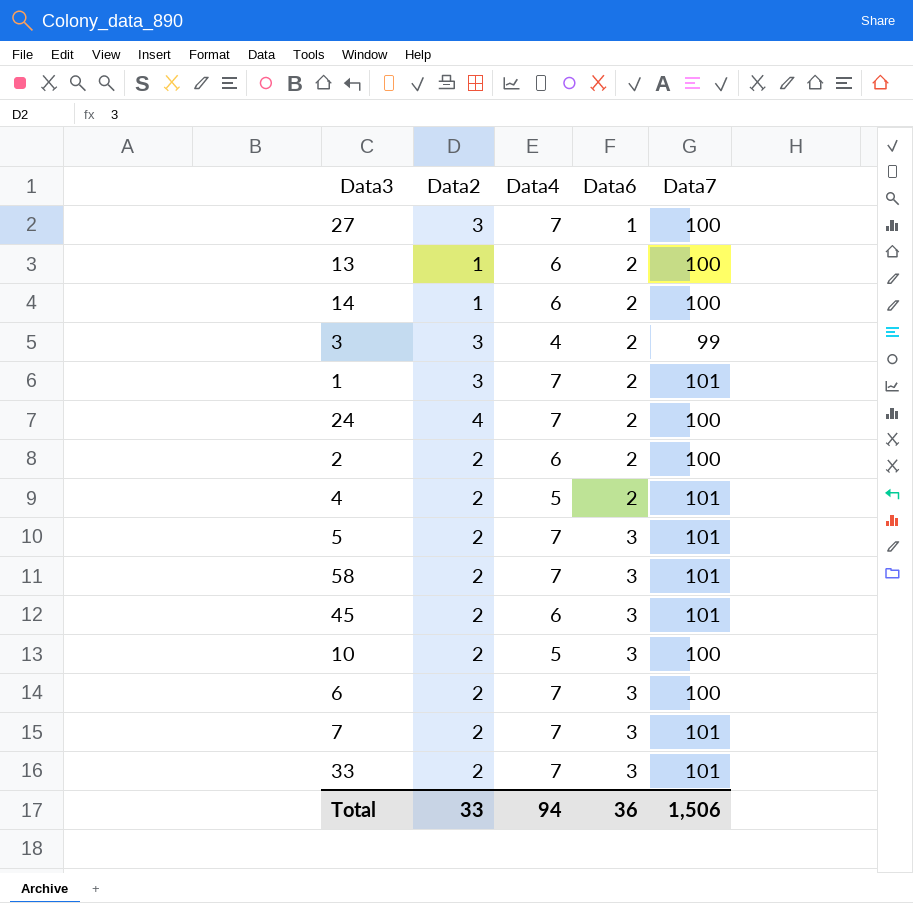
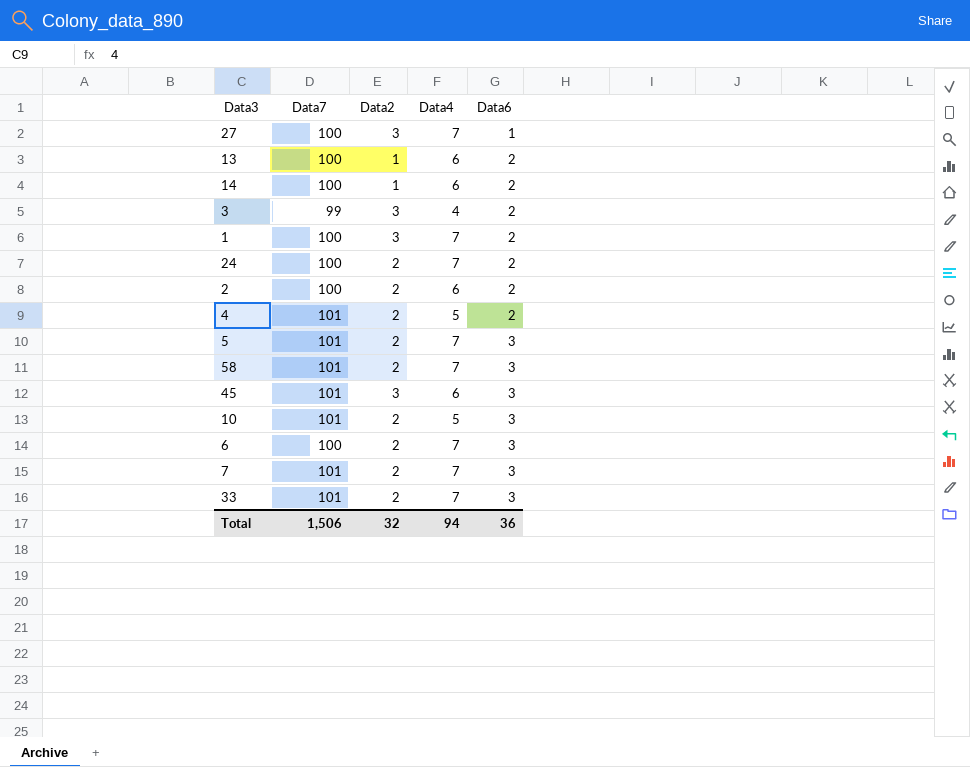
column Data7 | position: 5 -> 2
1 | Data7: 101 -> 100
24 | Data2: 4 -> 2
45 | Data2: 2 -> 3
10 | Data7: 100 -> 101
Total | Data2: 33 -> 32

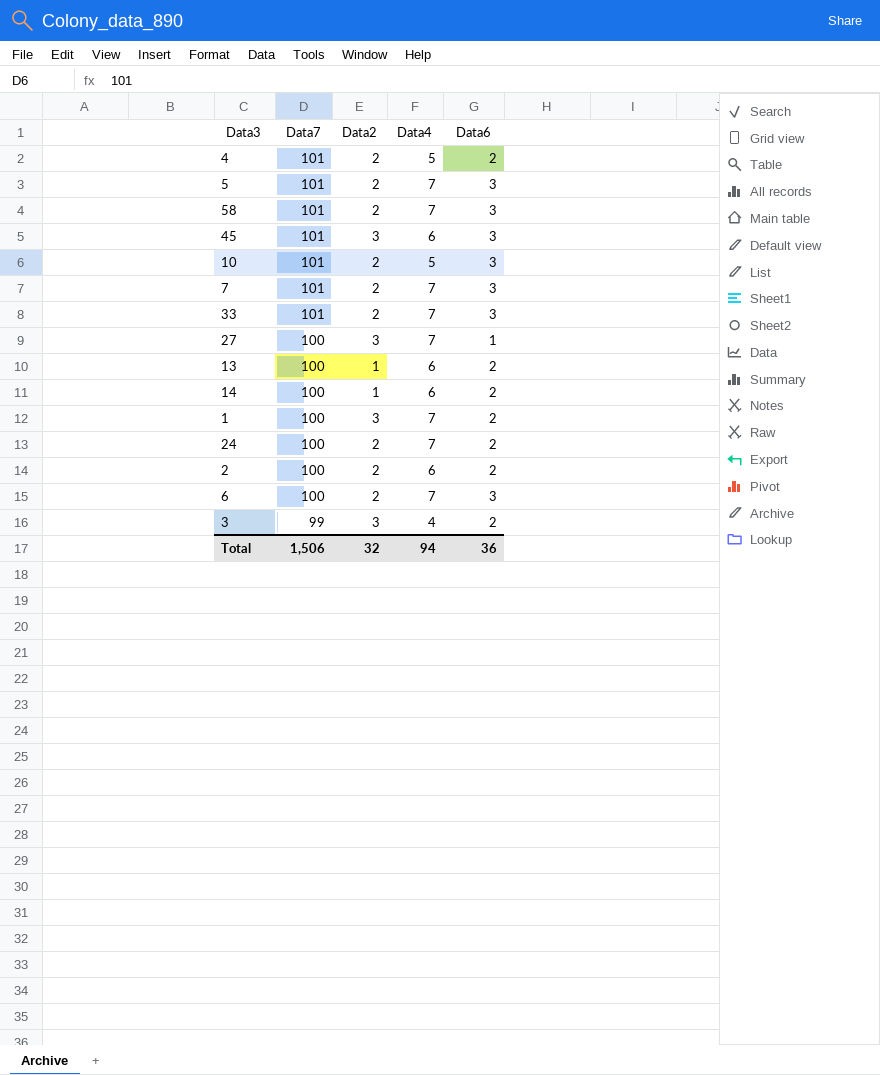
row order: Data6 ascending -> Data7 descending

